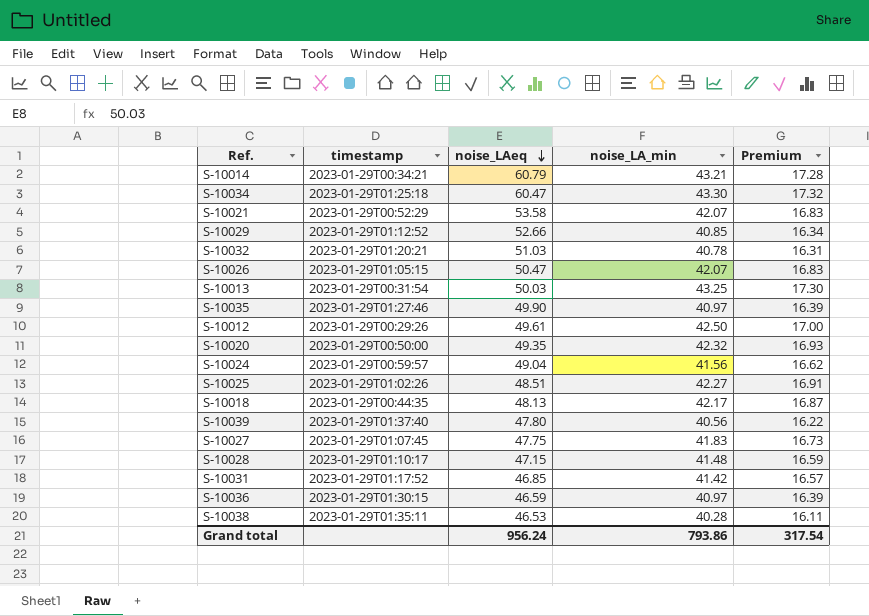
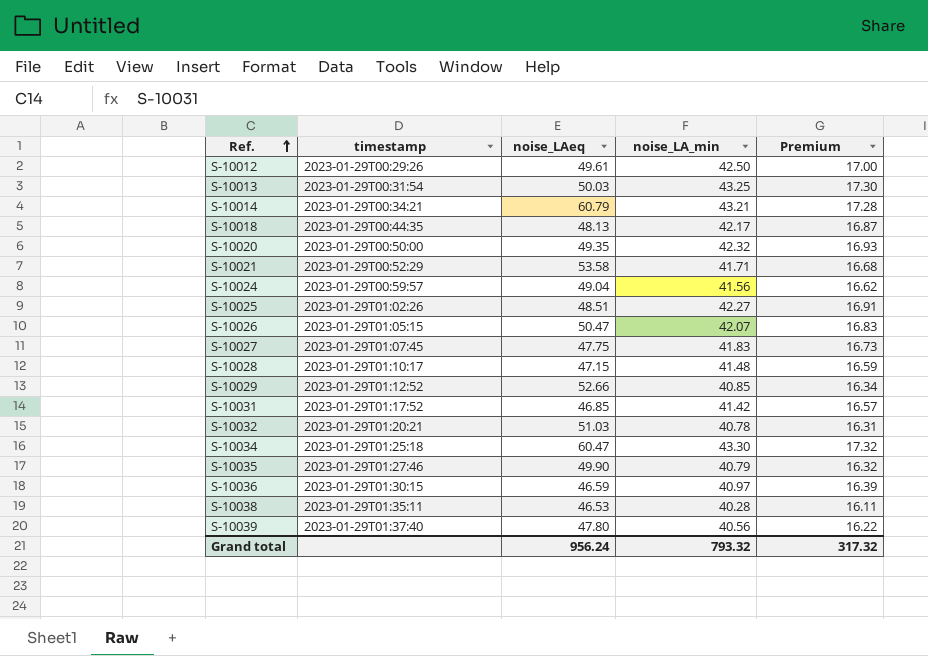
row order: noise_LAeq descending -> Ref. ascending
S-10021 | noise_LA_min: 42.07 -> 41.71
S-10021 | Premium: 16.83 -> 16.68
S-10035 | noise_LA_min: 40.97 -> 40.79
S-10035 | Premium: 16.39 -> 16.32
Grand total | noise_LA_min: 793.86 -> 793.32
Grand total | Premium: 317.54 -> 317.32

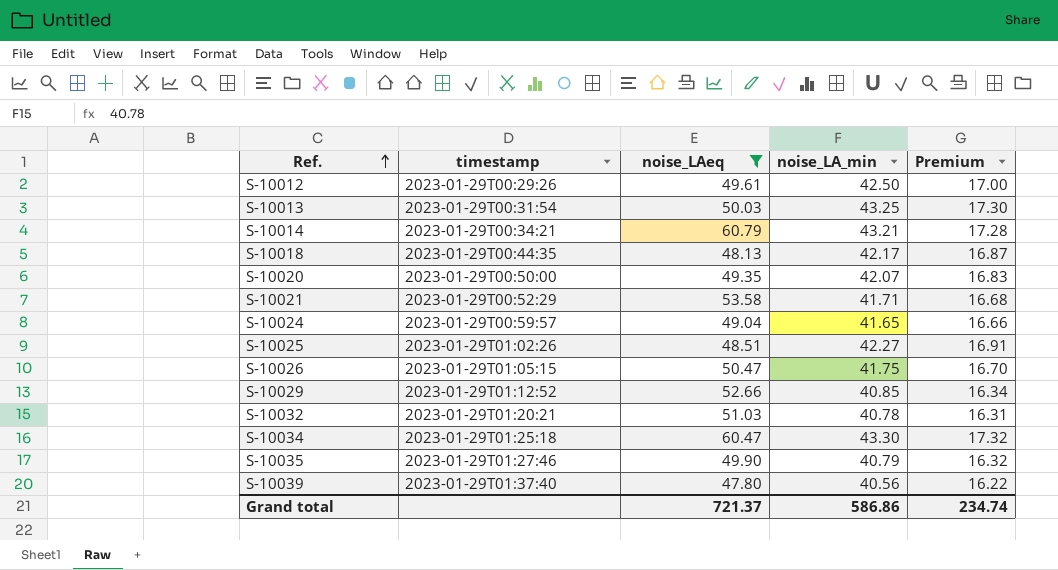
filter: none -> noise_LAeq >= 47.80
S-10020 | noise_LA_min: 42.32 -> 42.07
S-10020 | Premium: 16.93 -> 16.83
S-10024 | noise_LA_min: 41.56 -> 41.65
S-10024 | Premium: 16.62 -> 16.66
S-10026 | noise_LA_min: 42.07 -> 41.75
S-10026 | Premium: 16.83 -> 16.70
Grand total | noise_LAeq: 956.24 -> 721.37
Grand total | noise_LA_min: 793.32 -> 586.86
Grand total | Premium: 317.32 -> 234.74

